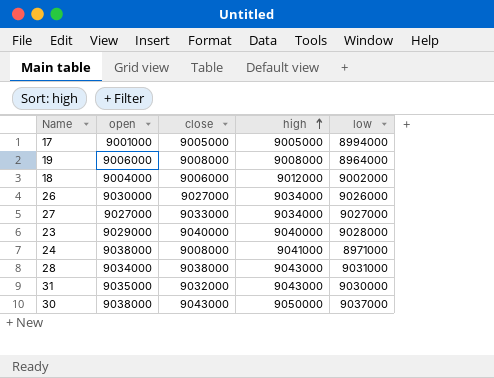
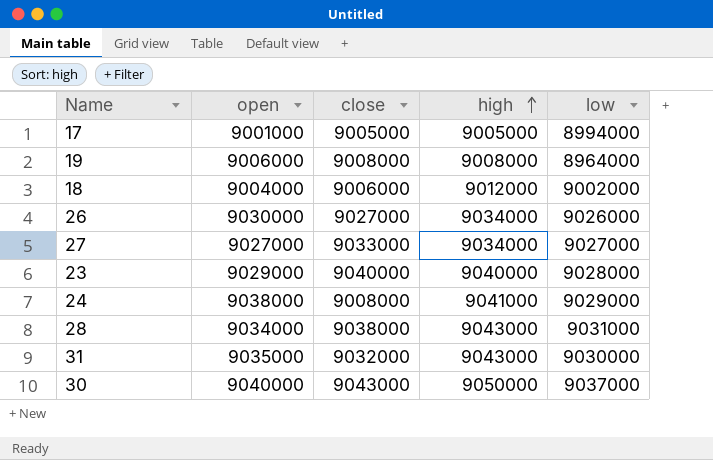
24 | low: 8971000 -> 9029000
30 | open: 9038000 -> 9040000

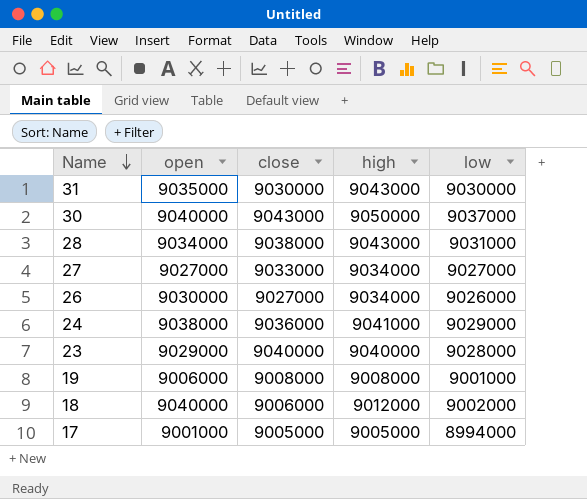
row order: high ascending -> Name descending
31 | close: 9032000 -> 9030000
24 | close: 9008000 -> 9036000
19 | low: 8964000 -> 9001000
18 | open: 9004000 -> 9040000

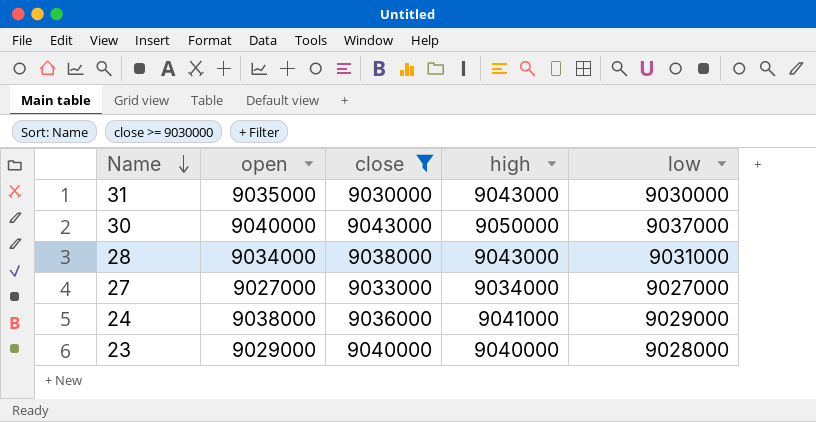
filter: none -> close >= 9030000

